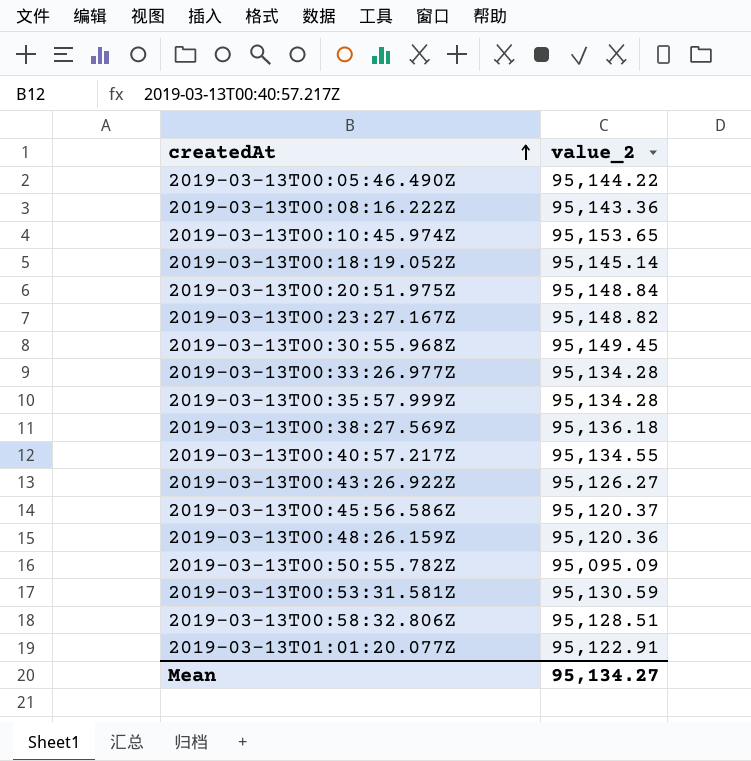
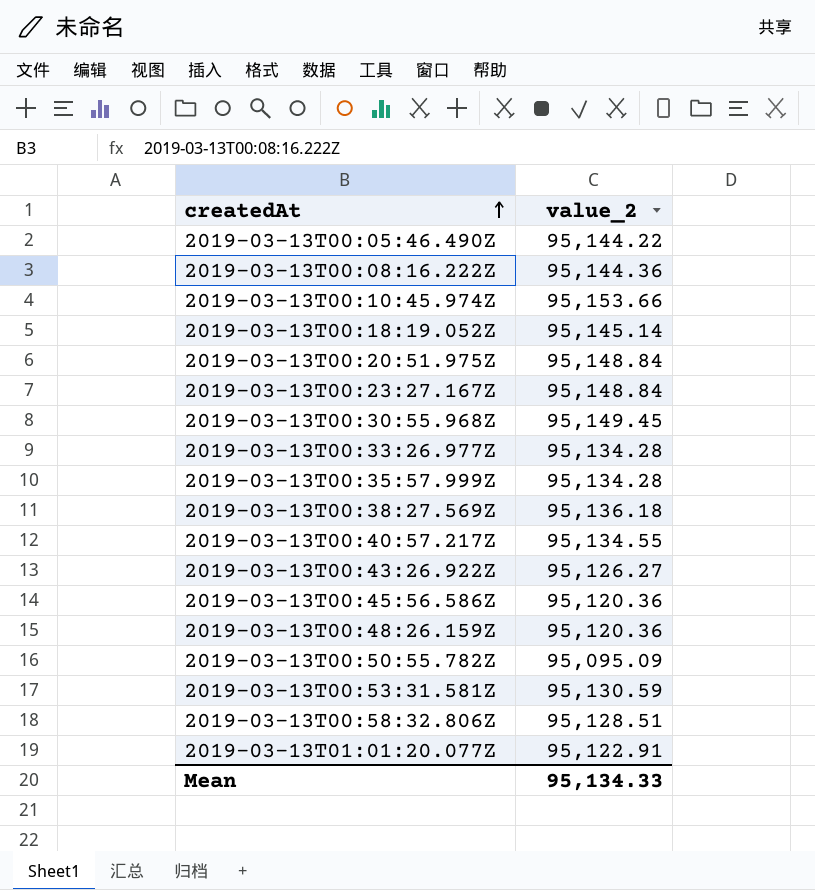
2019-03-13T00:08:16.222Z | value_2: 95,143.36 -> 95,144.36
2019-03-13T00:10:45.974Z | value_2: 95,153.65 -> 95,153.66
2019-03-13T00:23:27.167Z | value_2: 95,148.82 -> 95,148.84
2019-03-13T00:45:56.586Z | value_2: 95,120.37 -> 95,120.36
Mean | value_2: 95,134.27 -> 95,134.33

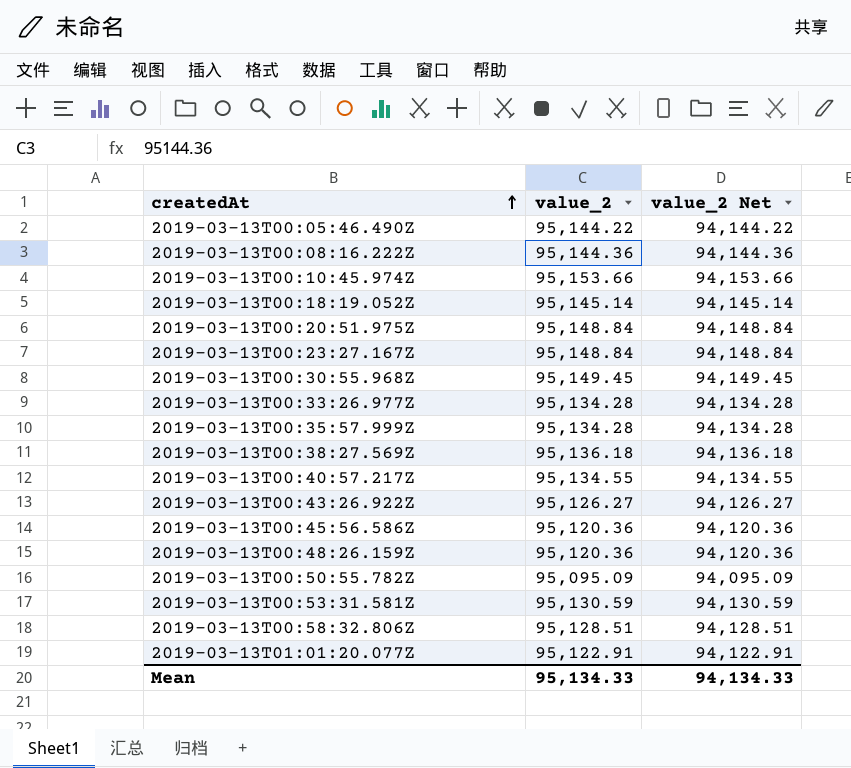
column value_2 Net | formula: none -> [value_2] - 1000

